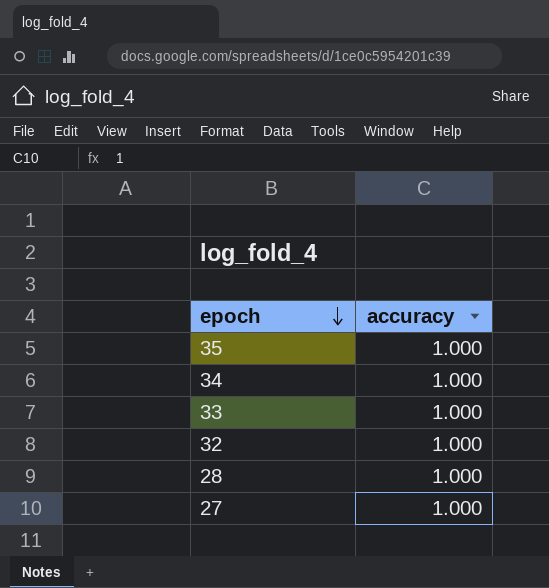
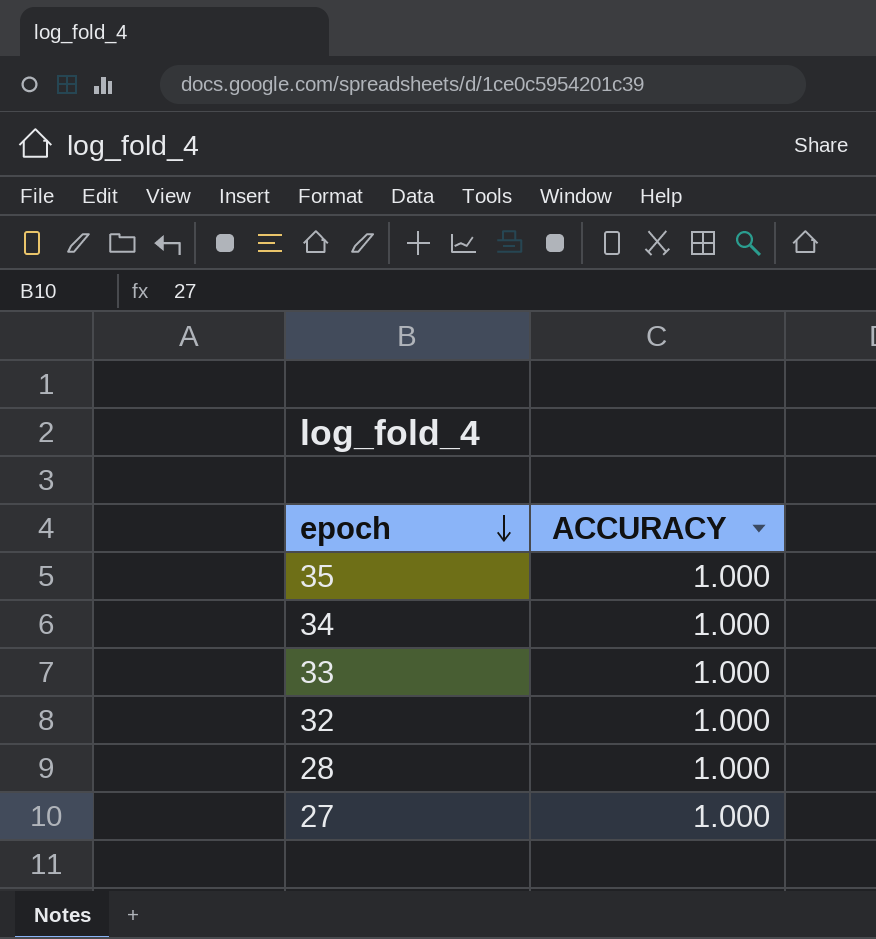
column name: accuracy -> ACCURACY

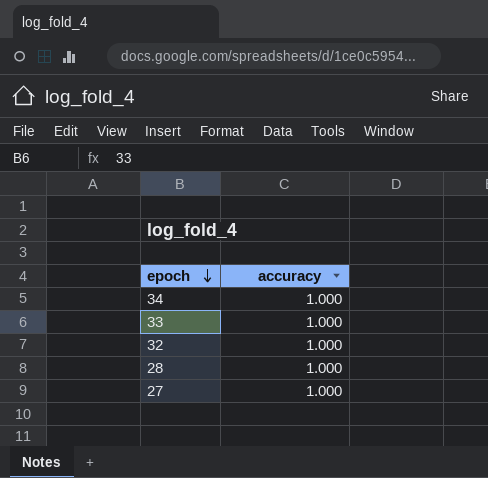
column name: ACCURACY -> accuracy
row 35: 1.000 -> none

